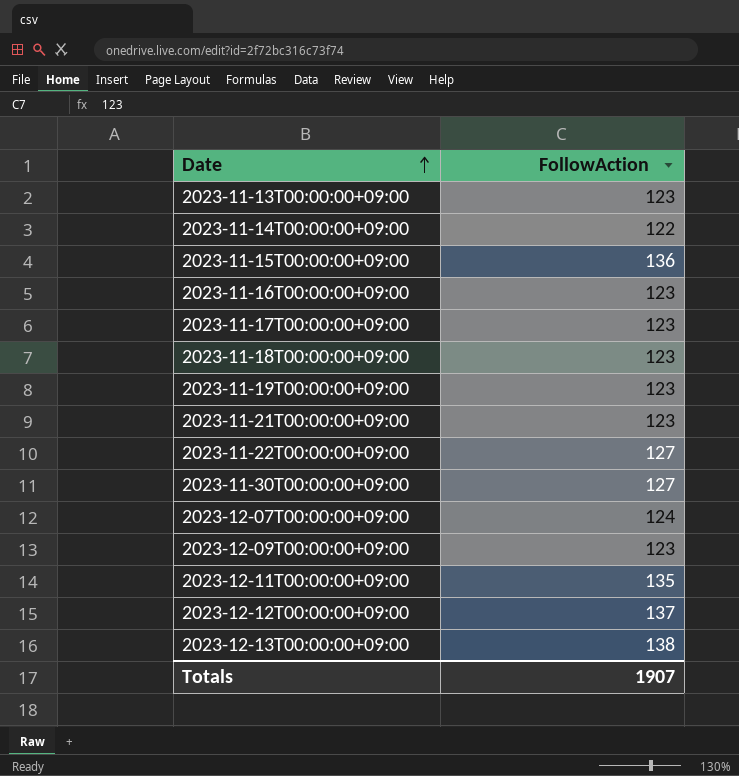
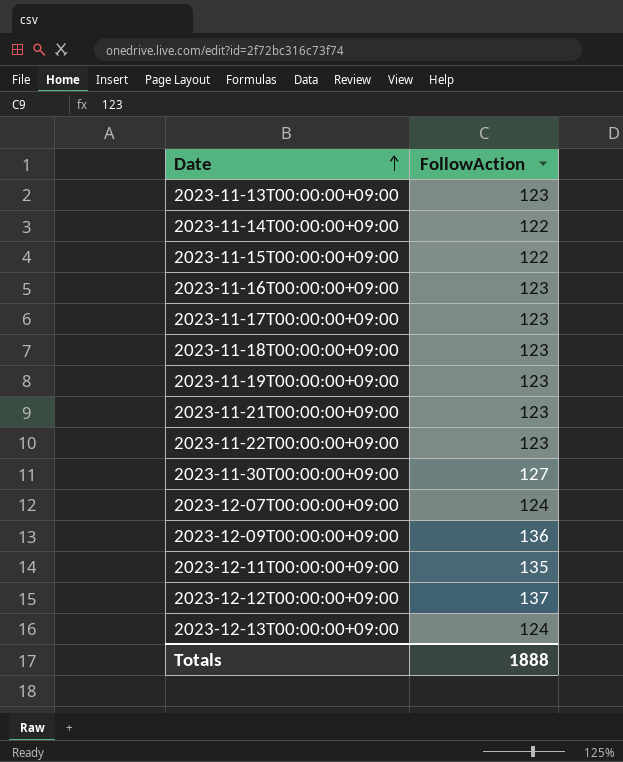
2023-11-15T00:00:00+09:00 | FollowAction: 136 -> 122
2023-11-22T00:00:00+09:00 | FollowAction: 127 -> 123
2023-12-09T00:00:00+09:00 | FollowAction: 123 -> 136
2023-12-13T00:00:00+09:00 | FollowAction: 138 -> 124
Totals | FollowAction: 1907 -> 1888

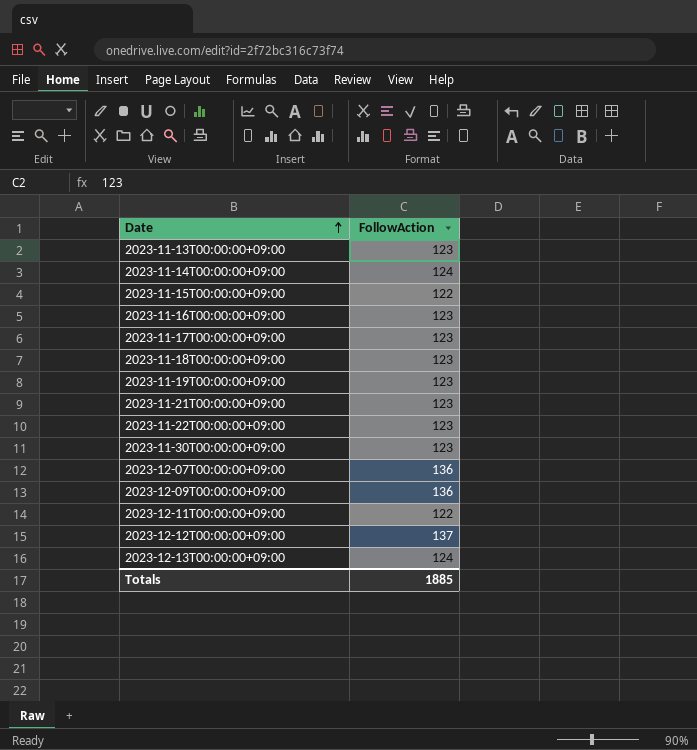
2023-11-14T00:00:00+09:00 | FollowAction: 122 -> 124
2023-11-30T00:00:00+09:00 | FollowAction: 127 -> 123
2023-12-07T00:00:00+09:00 | FollowAction: 124 -> 136
2023-12-11T00:00:00+09:00 | FollowAction: 135 -> 122
Totals | FollowAction: 1888 -> 1885

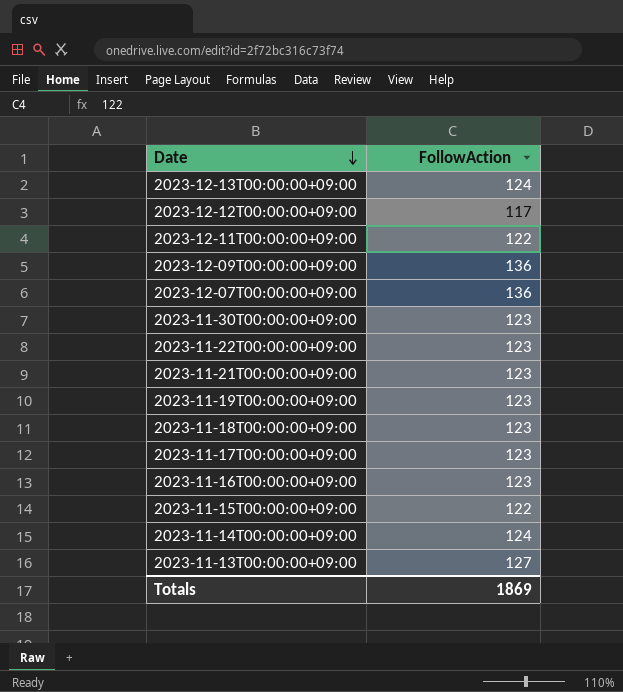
row order: Date ascending -> Date descending
2023-12-12T00:00:00+09:00 | FollowAction: 137 -> 117
2023-11-13T00:00:00+09:00 | FollowAction: 123 -> 127
Totals | FollowAction: 1885 -> 1869

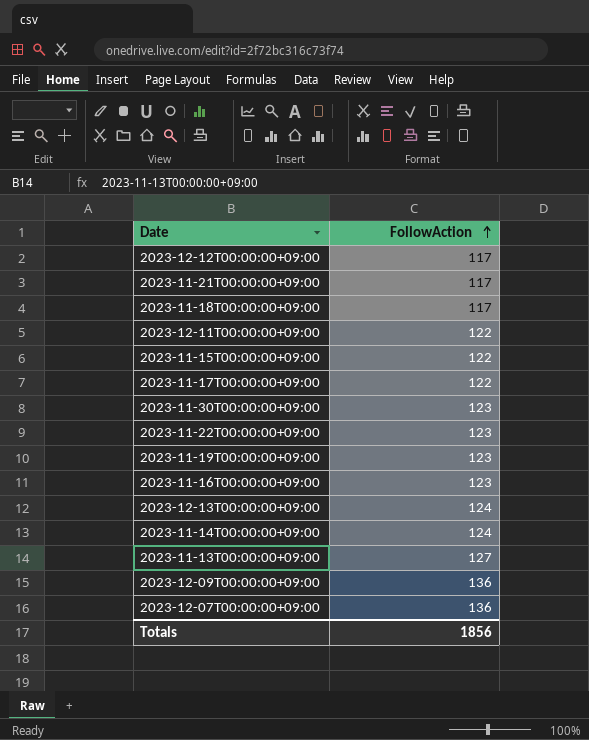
row order: Date descending -> FollowAction ascending
2023-11-21T00:00:00+09:00 | FollowAction: 123 -> 117
2023-11-18T00:00:00+09:00 | FollowAction: 123 -> 117
2023-11-17T00:00:00+09:00 | FollowAction: 123 -> 122
Totals | FollowAction: 1869 -> 1856

